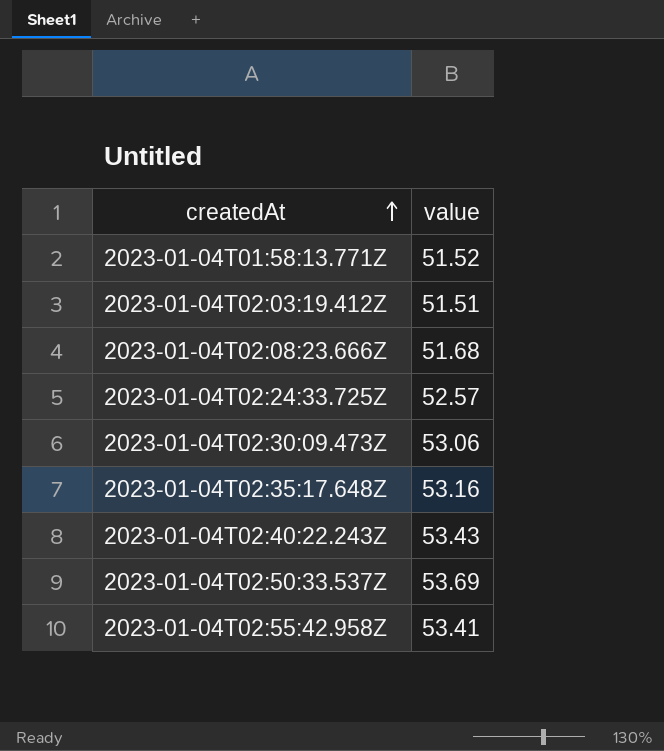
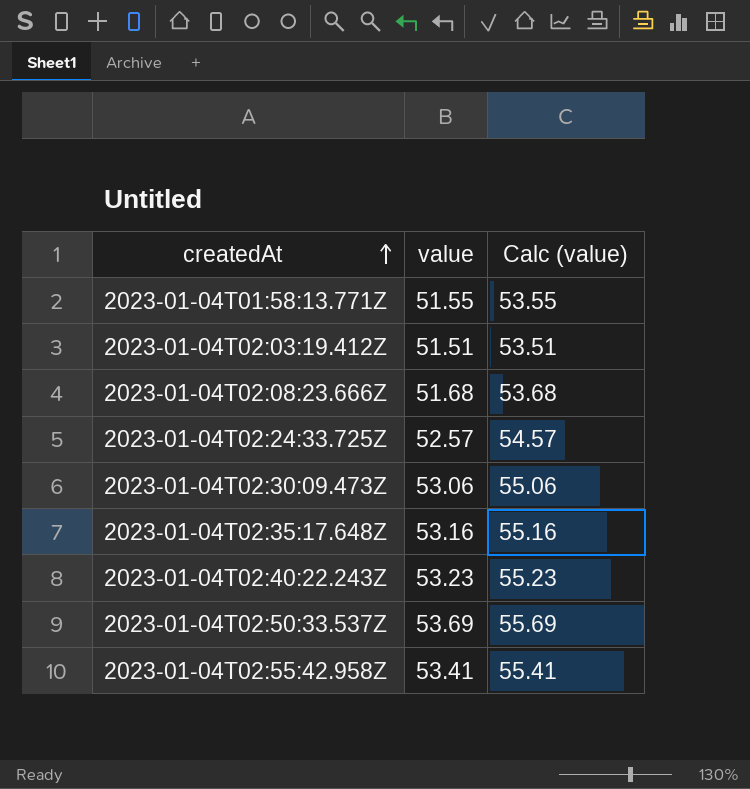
column Calc (value) | formula: none -> [value] + 2
2023-01-04T01:58:13.771Z | value: 51.52 -> 51.55
2023-01-04T02:40:22.243Z | value: 53.43 -> 53.23

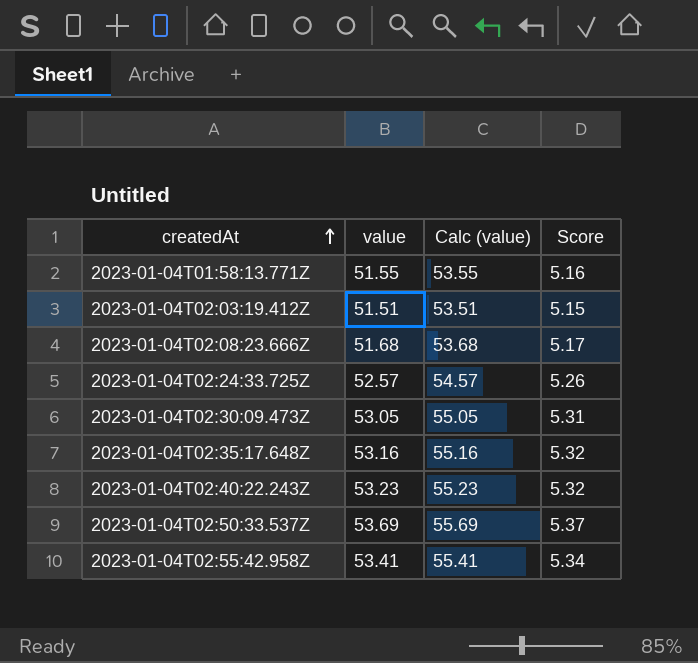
column Score | formula: none -> [value] * 0.1
2023-01-04T02:30:09.473Z | value: 53.06 -> 53.05
2023-01-04T02:30:09.473Z | Calc (value): 55.06 -> 55.05

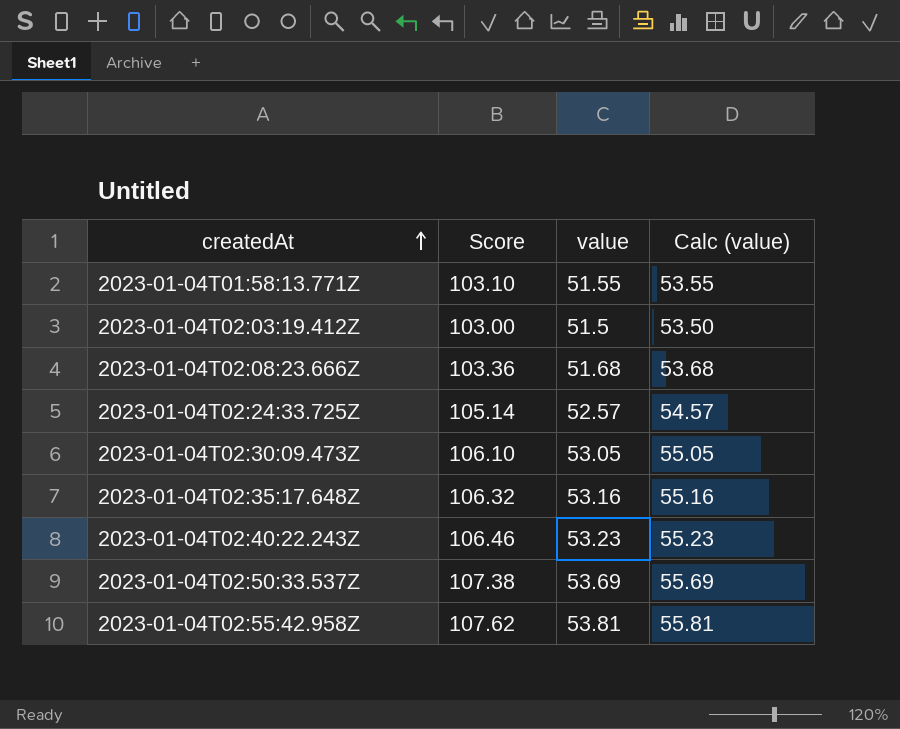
column Score | formula: [value] * 0.1 -> [value] * 2
column Score | position: 4 -> 2
2023-01-04T02:03:19.412Z | value: 51.51 -> 51.5
2023-01-04T02:03:19.412Z | Calc (value): 53.51 -> 53.50
2023-01-04T02:55:42.958Z | value: 53.41 -> 53.81
2023-01-04T02:55:42.958Z | Calc (value): 55.41 -> 55.81

